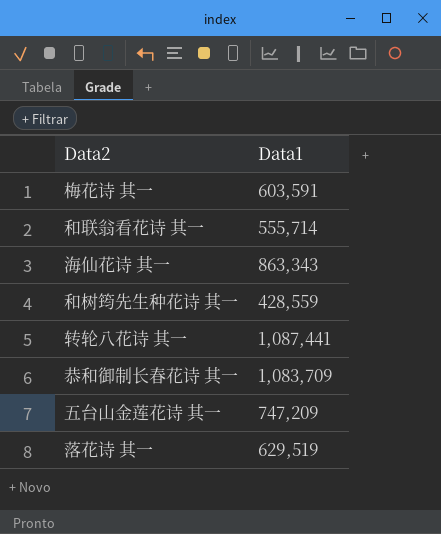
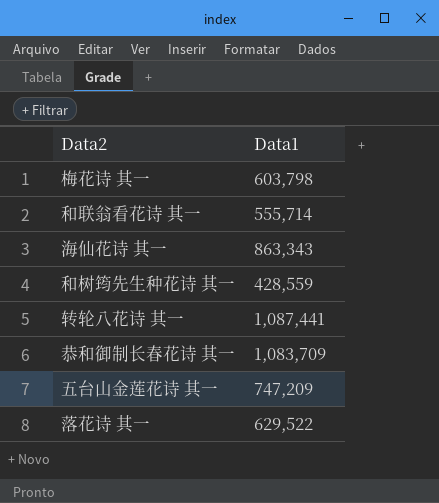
梅花诗 其一 | Data1: 603,591 -> 603,798
落花诗 其一 | Data1: 629,519 -> 629,522

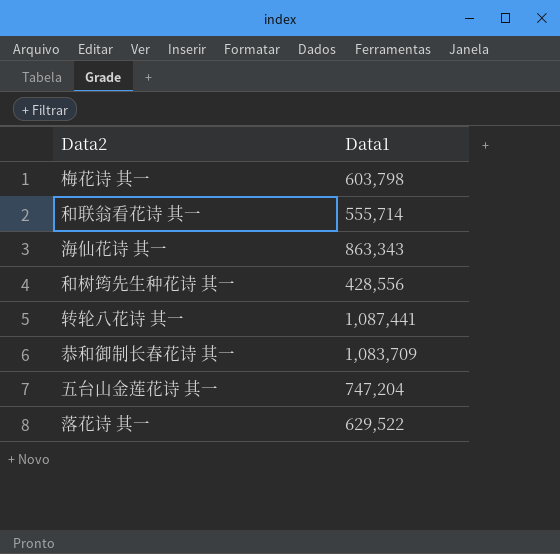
和树筠先生种花诗 其一 | Data1: 428,559 -> 428,556
五台山金莲花诗 其一 | Data1: 747,209 -> 747,204

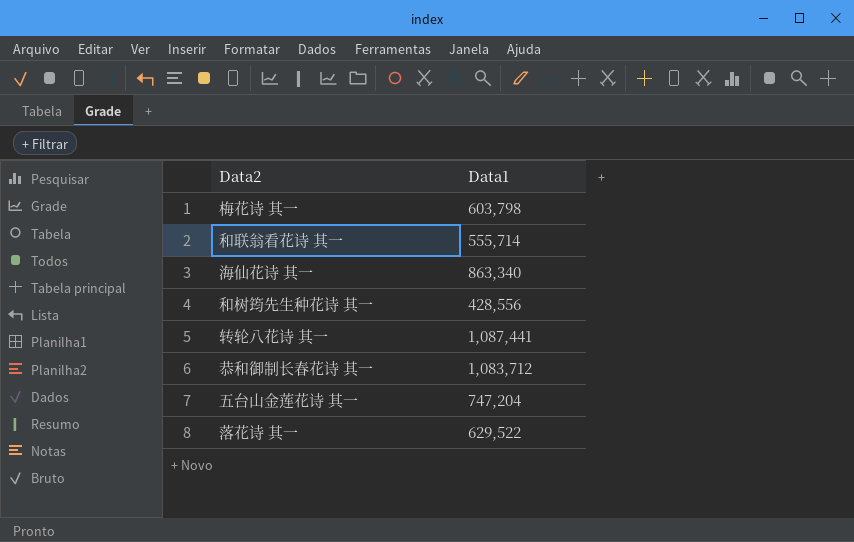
海仙花诗 其一 | Data1: 863,343 -> 863,340
恭和御制长春花诗 其一 | Data1: 1,083,709 -> 1,083,712

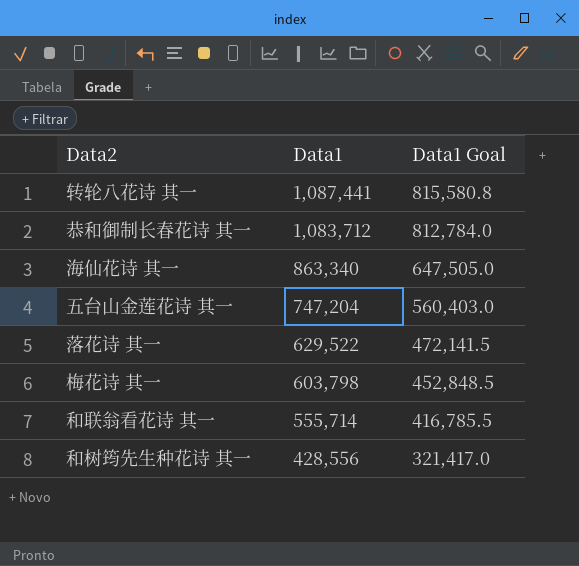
row order: none -> Data1 descending
column Data1 Goal | formula: none -> [Data1] * 0.75

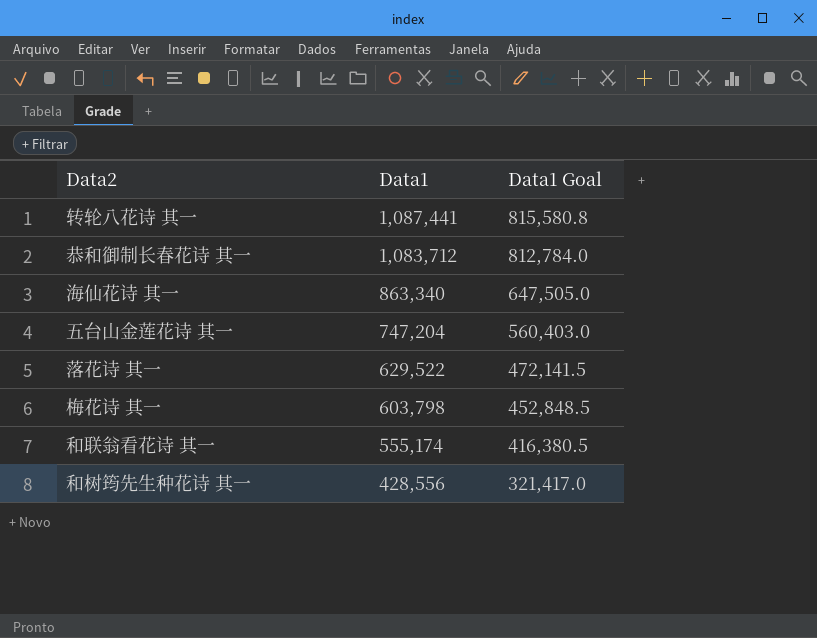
和联翁看花诗 其一 | Data1: 555,714 -> 555,174
和联翁看花诗 其一 | Data1 Goal: 416,785.5 -> 416,380.5

